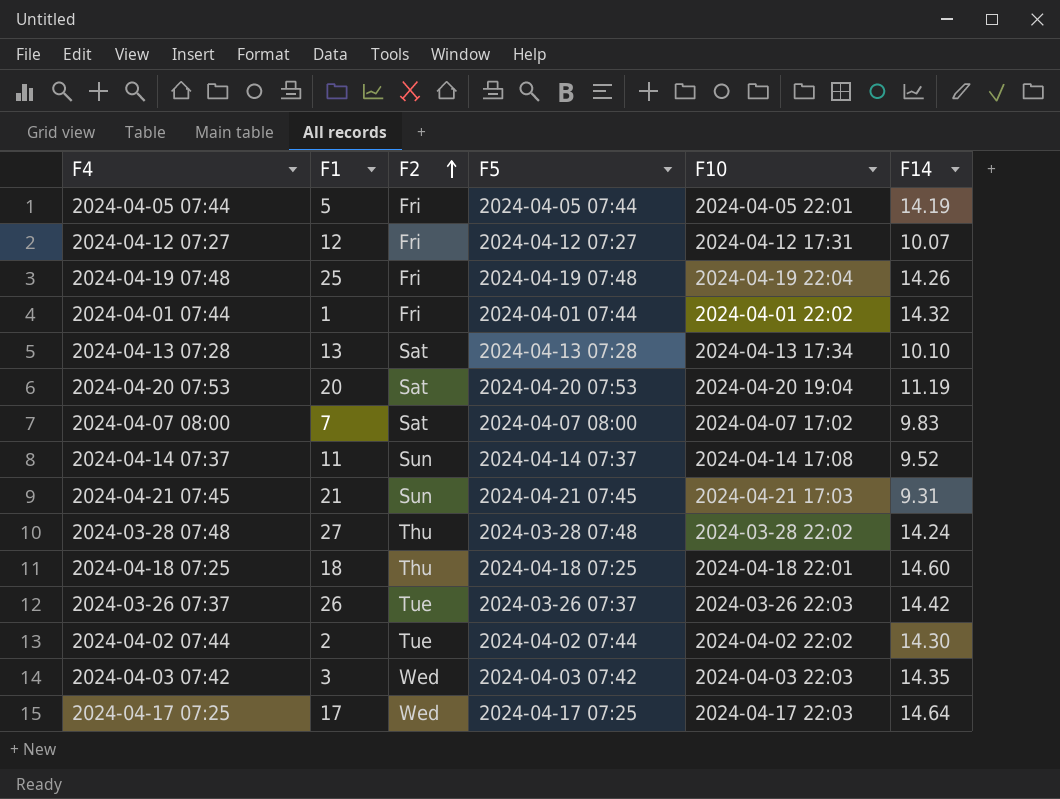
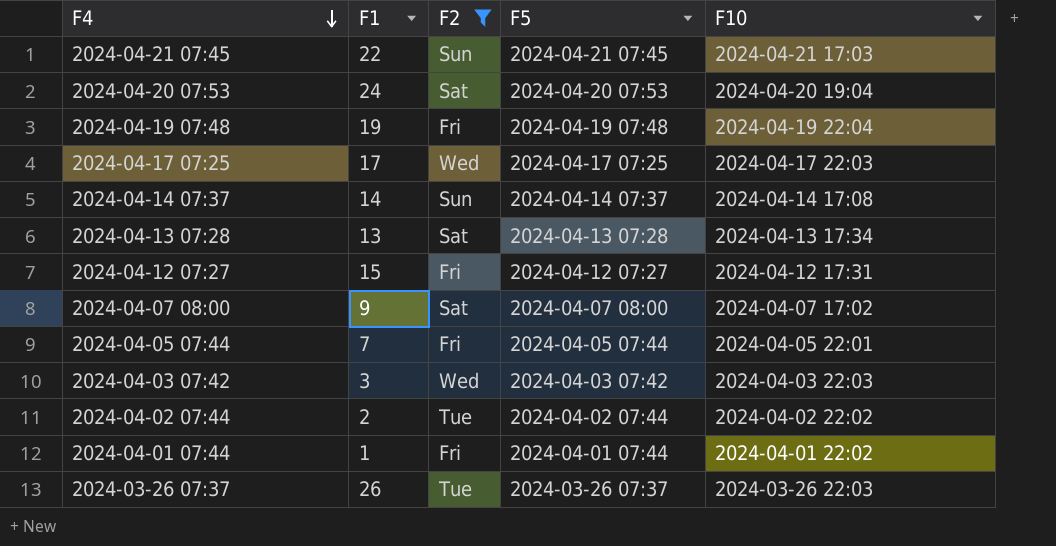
filter: none -> F2 != Thu
row order: F2 ascending -> F4 descending
column F14 | position: 6 -> none
2024-04-21 07:45 | F1: 21 -> 22
2024-04-20 07:53 | F1: 20 -> 24
2024-04-19 07:48 | F1: 25 -> 19
2024-04-14 07:37 | F1: 11 -> 14
2024-04-12 07:27 | F1: 12 -> 15
2024-04-07 08:00 | F1: 7 -> 9
2024-04-05 07:44 | F1: 5 -> 7

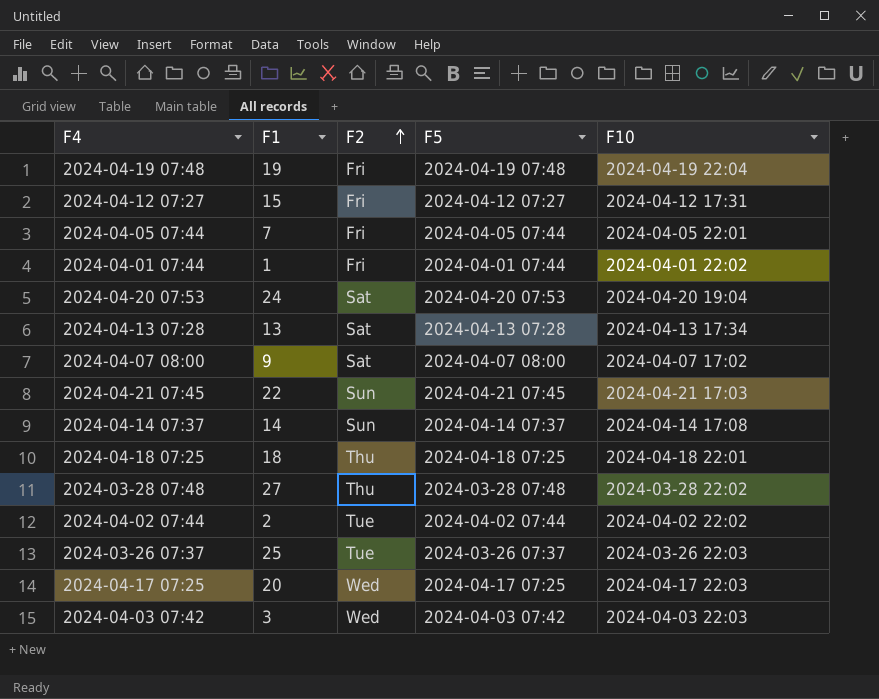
filter: F2 != Thu -> none
row order: F4 descending -> F2 ascending
2024-03-26 07:37 | F1: 26 -> 25
2024-04-17 07:25 | F1: 17 -> 20

